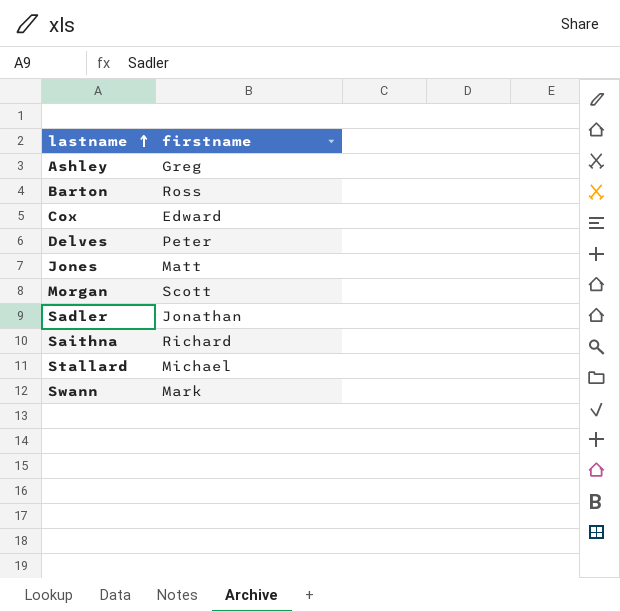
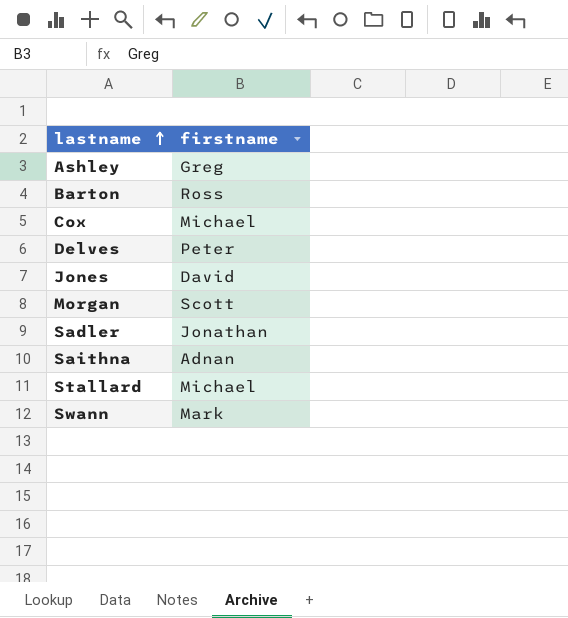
Cox | firstname: Edward -> Michael
Jones | firstname: Matt -> David
Saithna | firstname: Richard -> Adnan

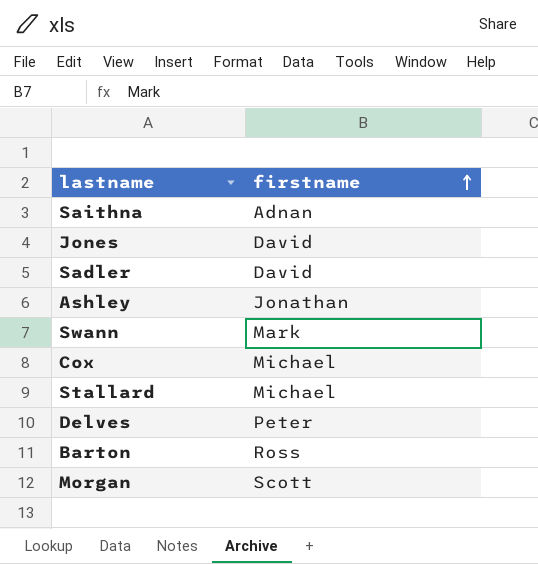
row order: lastname ascending -> firstname ascending
Sadler | firstname: Jonathan -> David
Ashley | firstname: Greg -> Jonathan

